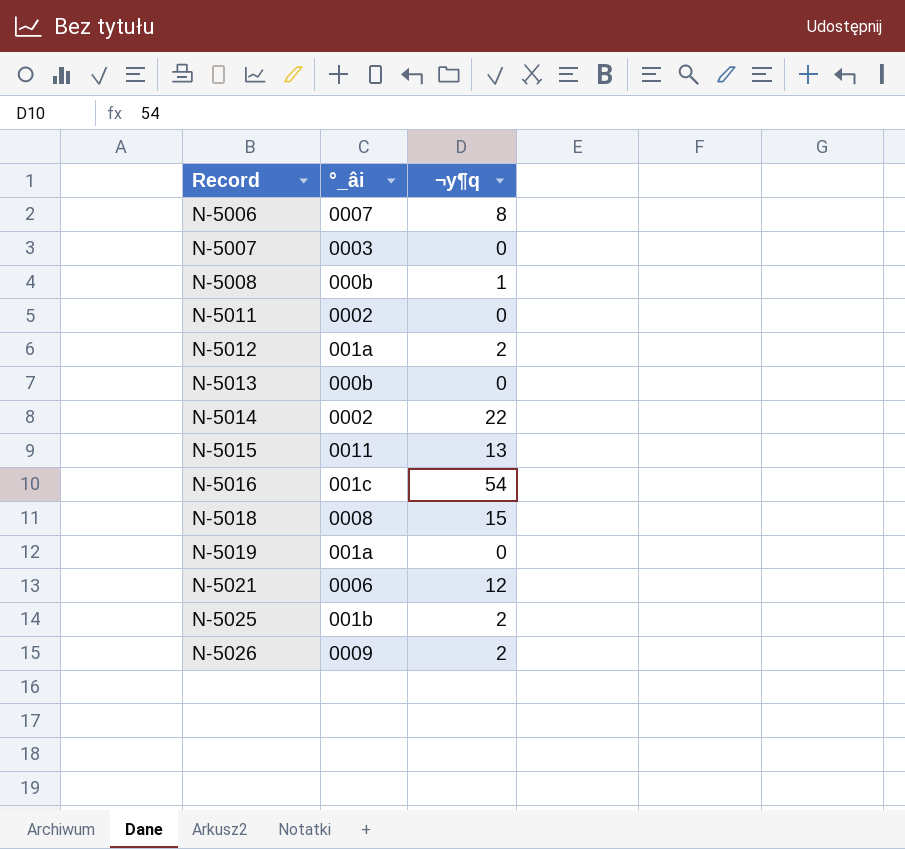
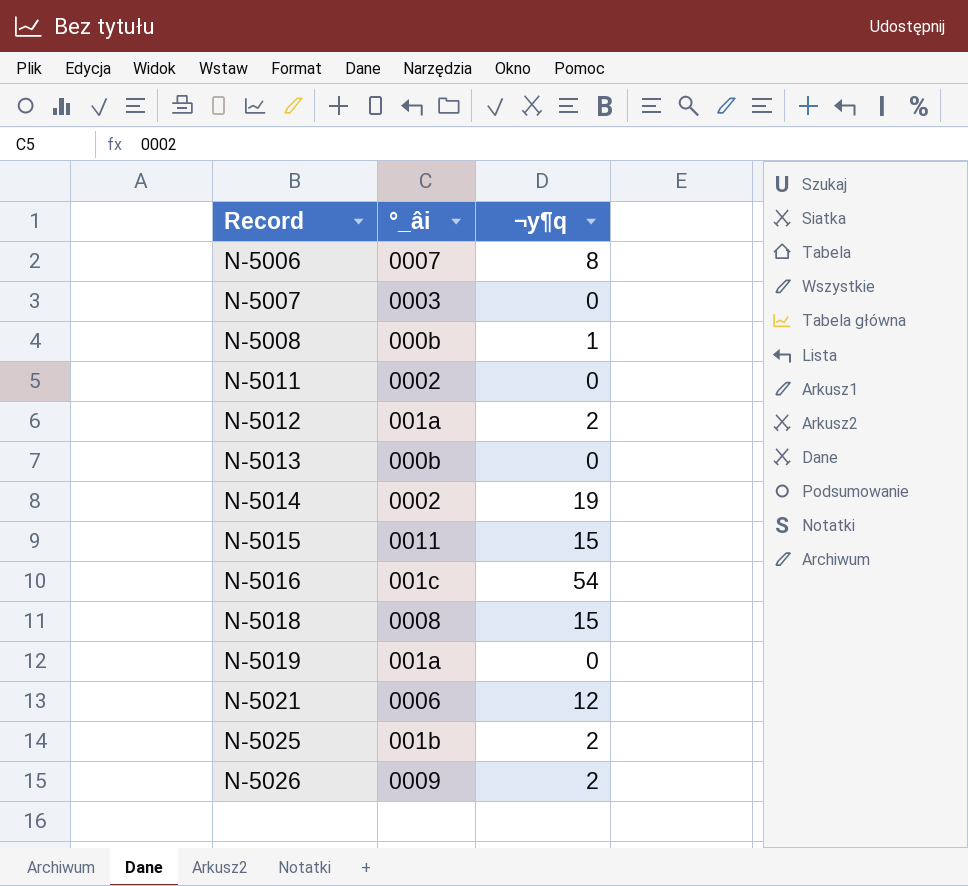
N-5014 | ¬y¶q: 22 -> 19
N-5015 | ¬y¶q: 13 -> 15

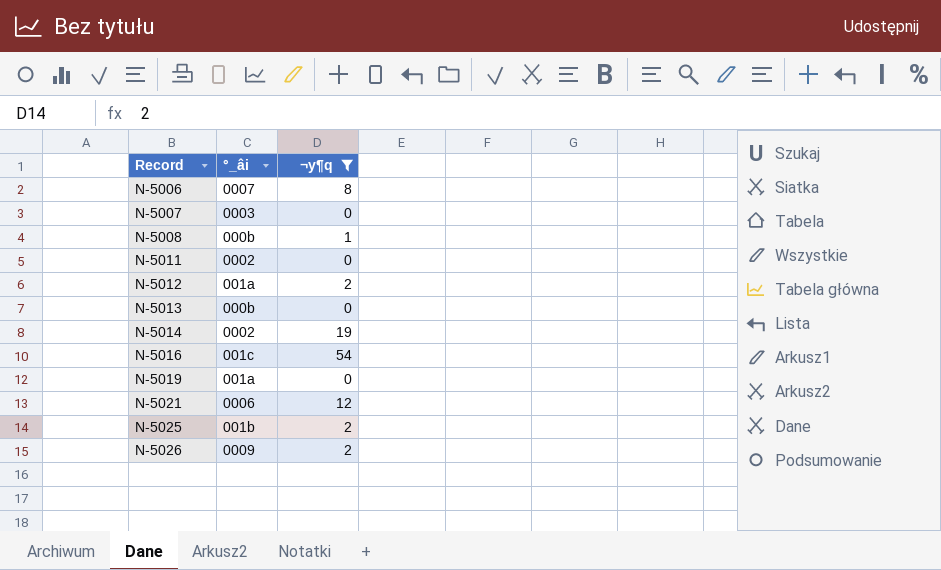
filter: none -> ¬y¶q != 15

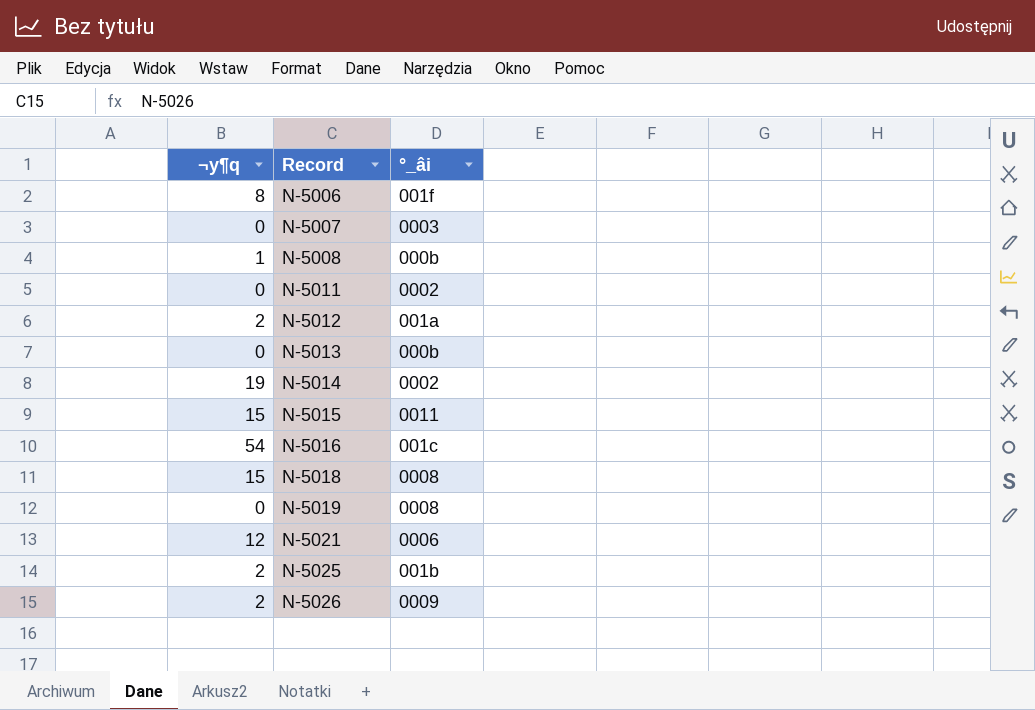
filter: ¬y¶q != 15 -> none
column ¬y¶q | position: 3 -> 1
N-5006 | °_âi: 0007 -> 001f
N-5019 | °_âi: 001a -> 0008

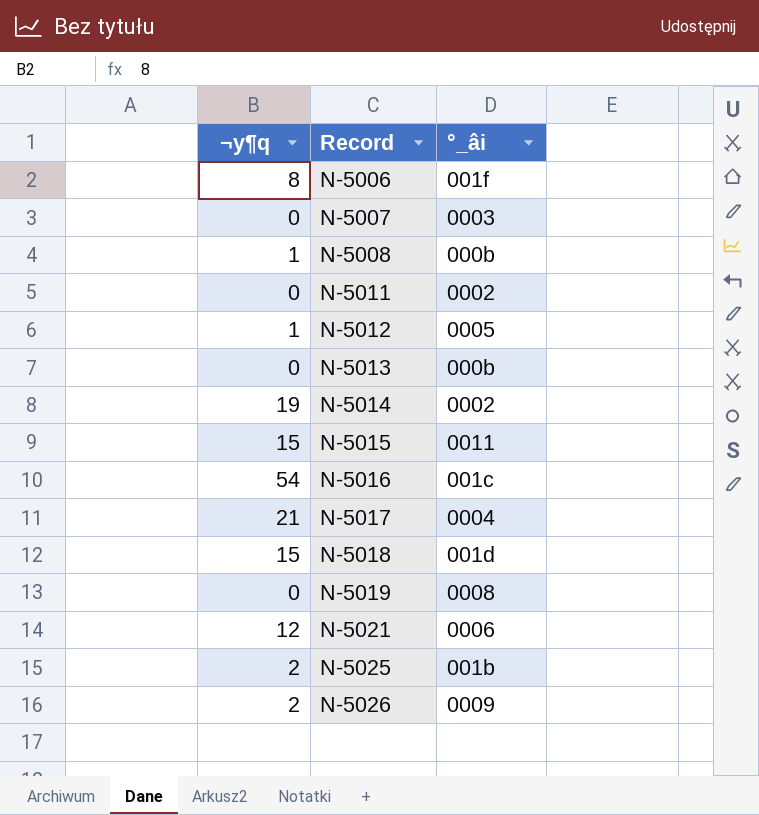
N-5012 | ¬y¶q: 2 -> 1
N-5012 | °_âi: 001a -> 0005
row N-5017: none -> 21 | 0004
N-5018 | °_âi: 0008 -> 001d

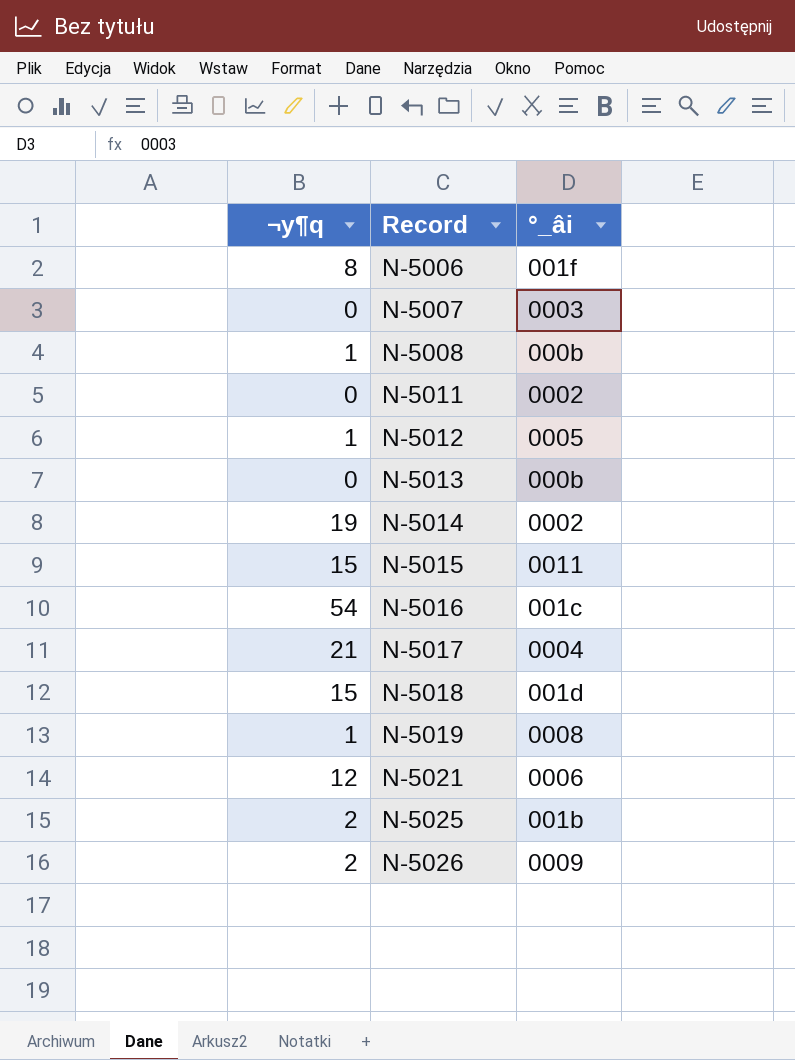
N-5019 | ¬y¶q: 0 -> 1

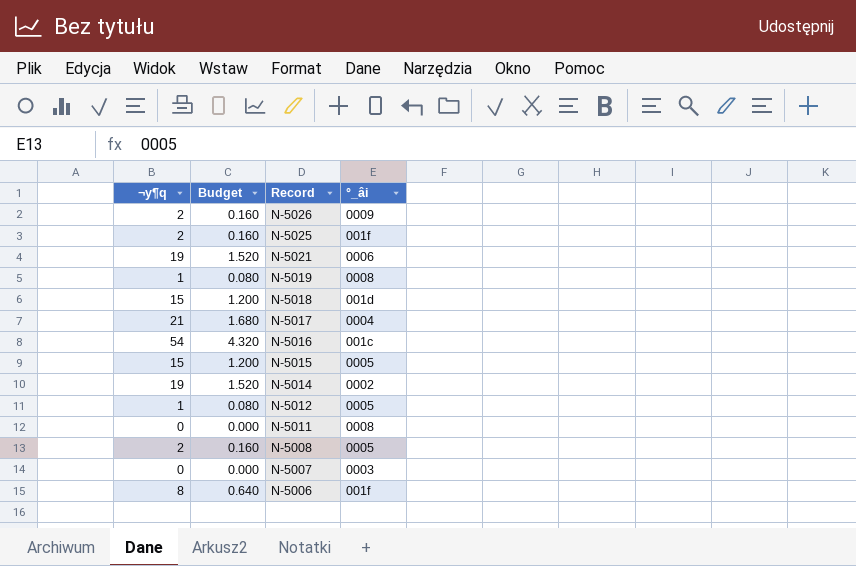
row order: Record ascending -> Record descending
column Budget | formula: none -> [¬y¶q] * 0.08
row N-5013: 0 | 000b -> none
N-5025 | °_âi: 001b -> 001f
N-5021 | ¬y¶q: 12 -> 19
N-5015 | °_âi: 0011 -> 0005
N-5011 | °_âi: 0002 -> 0008
N-5008 | ¬y¶q: 1 -> 2
N-5008 | °_âi: 000b -> 0005

